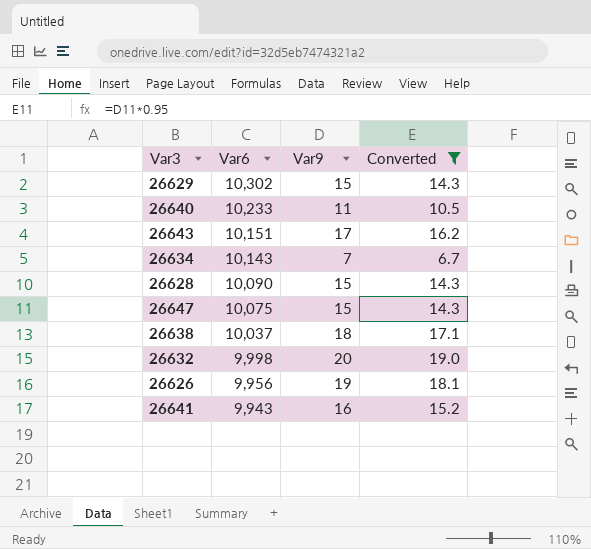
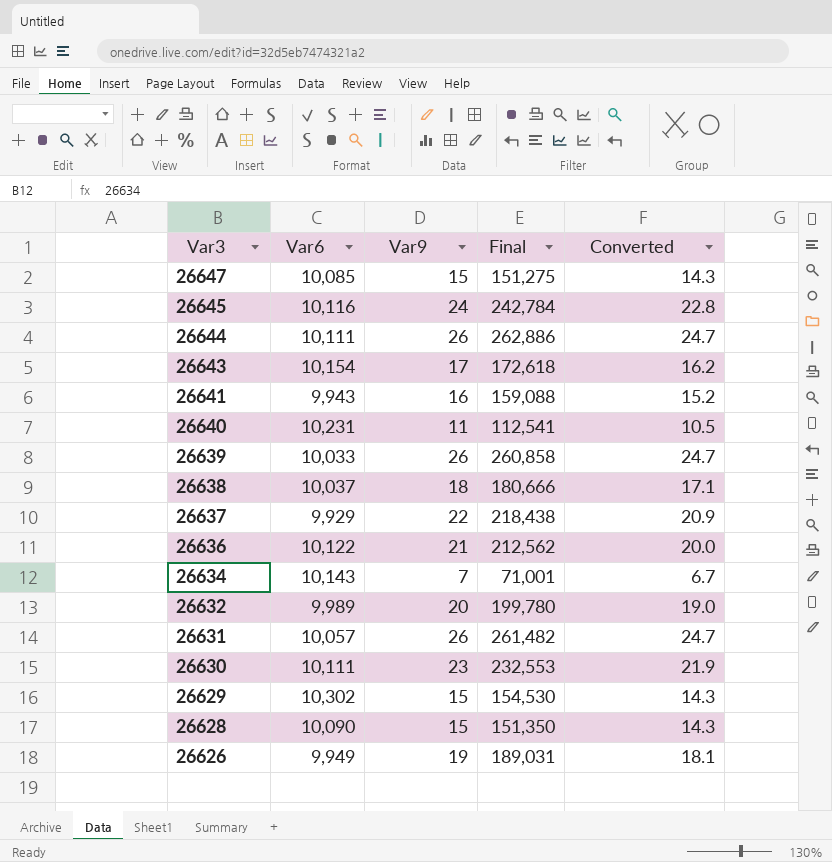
filter: Converted <= 19.0 -> none
row order: Var6 descending -> Var3 descending
column Final | formula: none -> [Var6] * [Var9]
26647 | Var6: 10,075 -> 10,085
26643 | Var6: 10,151 -> 10,154
26640 | Var6: 10,233 -> 10,231
26632 | Var6: 9,998 -> 9,989
26626 | Var6: 9,956 -> 9,949

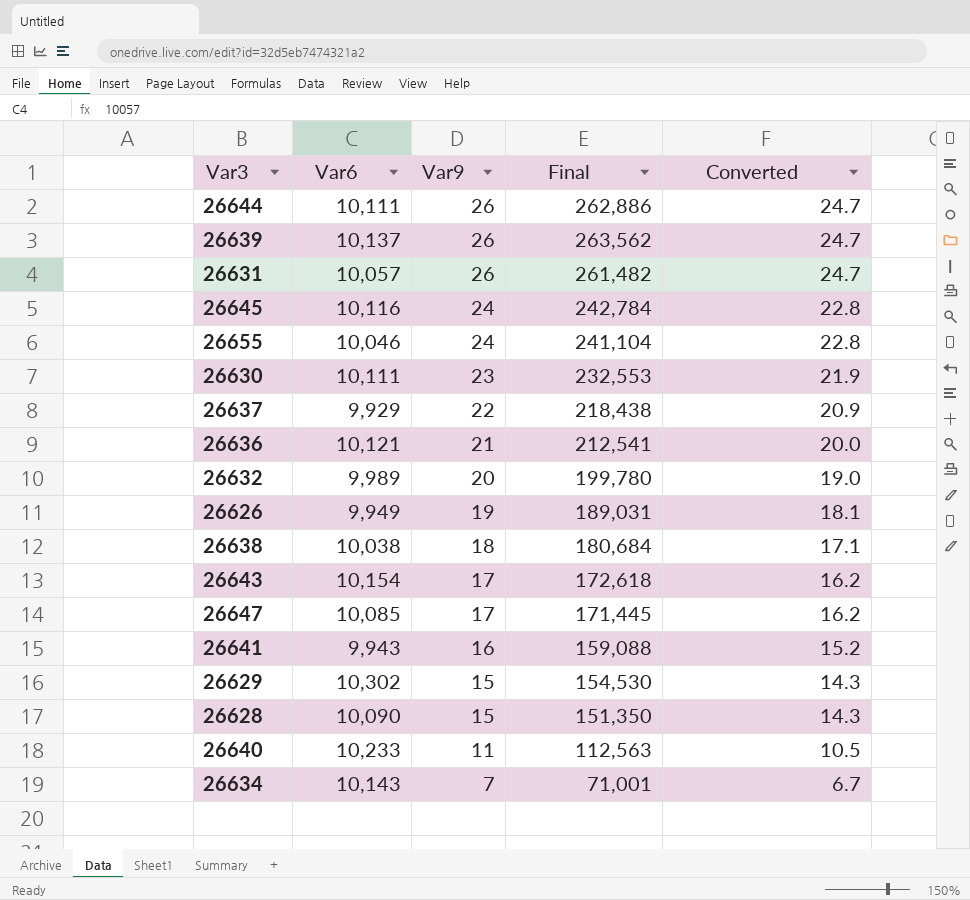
row order: Var3 descending -> Var9 descending
26639 | Var6: 10,033 -> 10,137
26639 | Final: 260,858 -> 263,562
row 26655: none -> 10,046 | 24 | 241,104 | 22.8
26636 | Var6: 10,122 -> 10,121
26636 | Final: 212,562 -> 212,541
26638 | Var6: 10,037 -> 10,038
26638 | Final: 180,666 -> 180,684
26647 | Var9: 15 -> 17
26647 | Final: 151,275 -> 171,445
26647 | Converted: 14.3 -> 16.2
26640 | Var6: 10,231 -> 10,233
26640 | Final: 112,541 -> 112,563

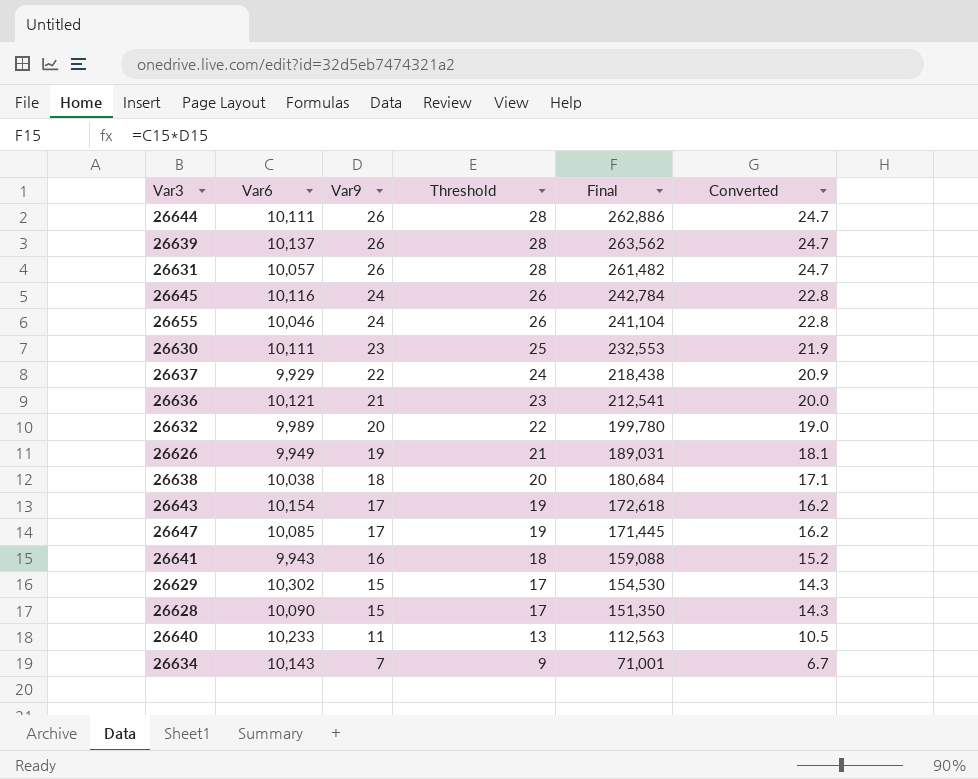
column Threshold | formula: none -> [Var9] + 2

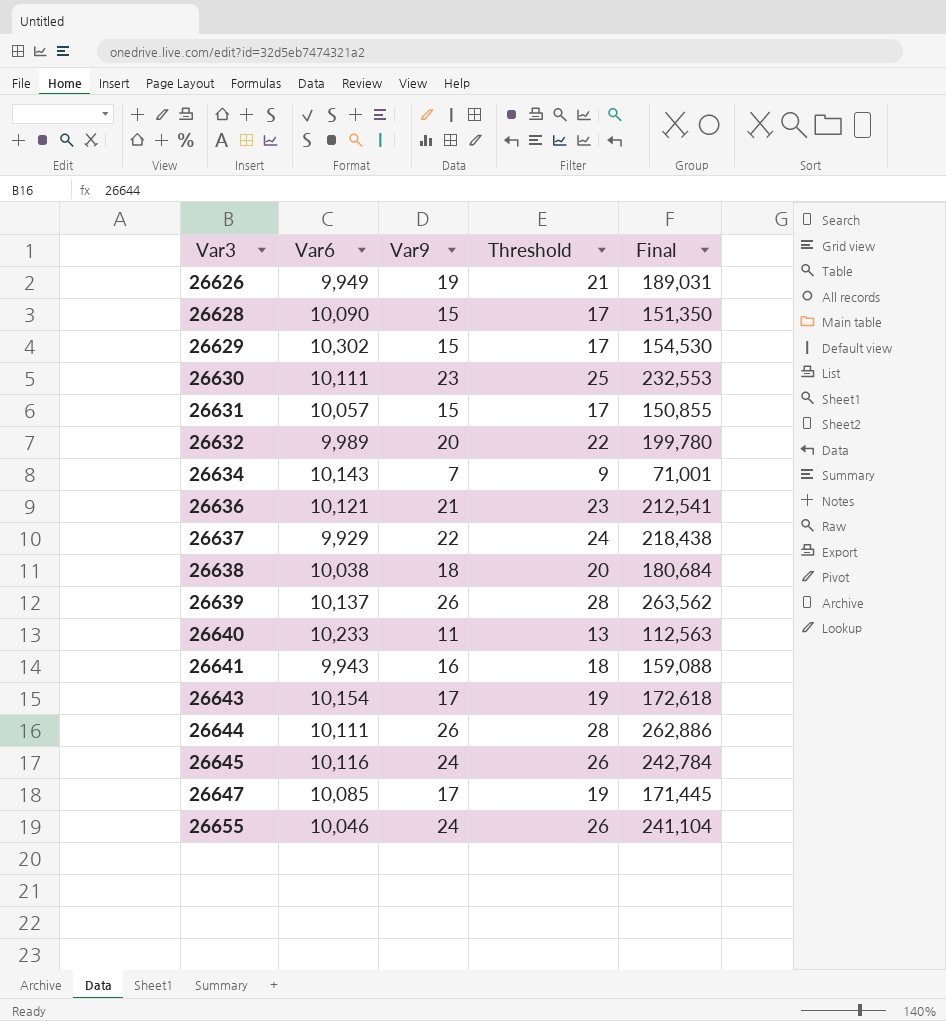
row order: Var9 descending -> Var3 ascending
column Converted | formula: [Var9] * 0.95 -> none
26631 | Var9: 26 -> 15
26631 | Threshold: 28 -> 17
26631 | Final: 261,482 -> 150,855

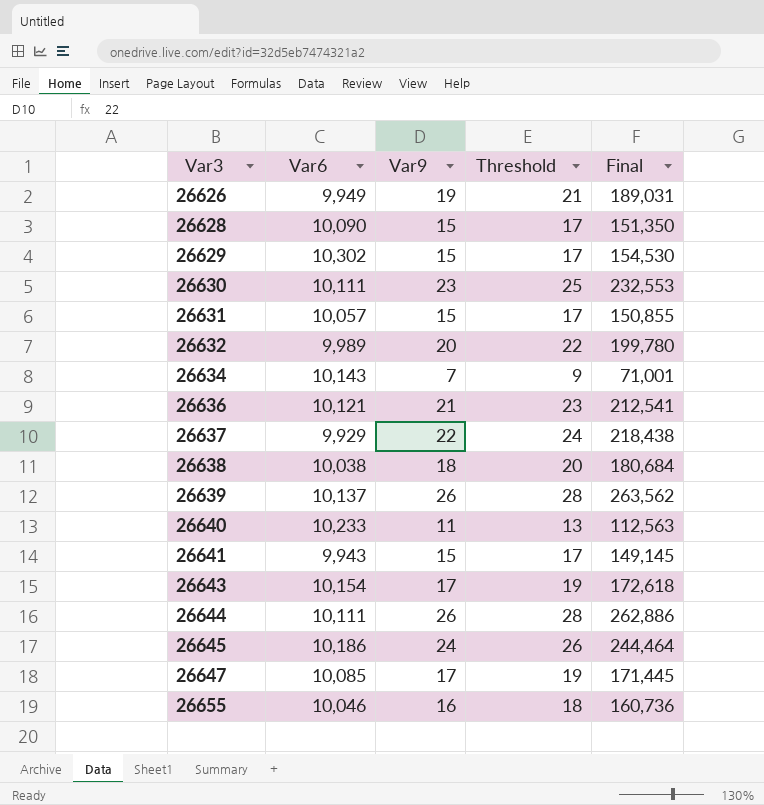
26641 | Var9: 16 -> 15
26641 | Threshold: 18 -> 17
26641 | Final: 159,088 -> 149,145
26645 | Var6: 10,116 -> 10,186
26645 | Final: 242,784 -> 244,464
26655 | Var9: 24 -> 16
26655 | Threshold: 26 -> 18
26655 | Final: 241,104 -> 160,736

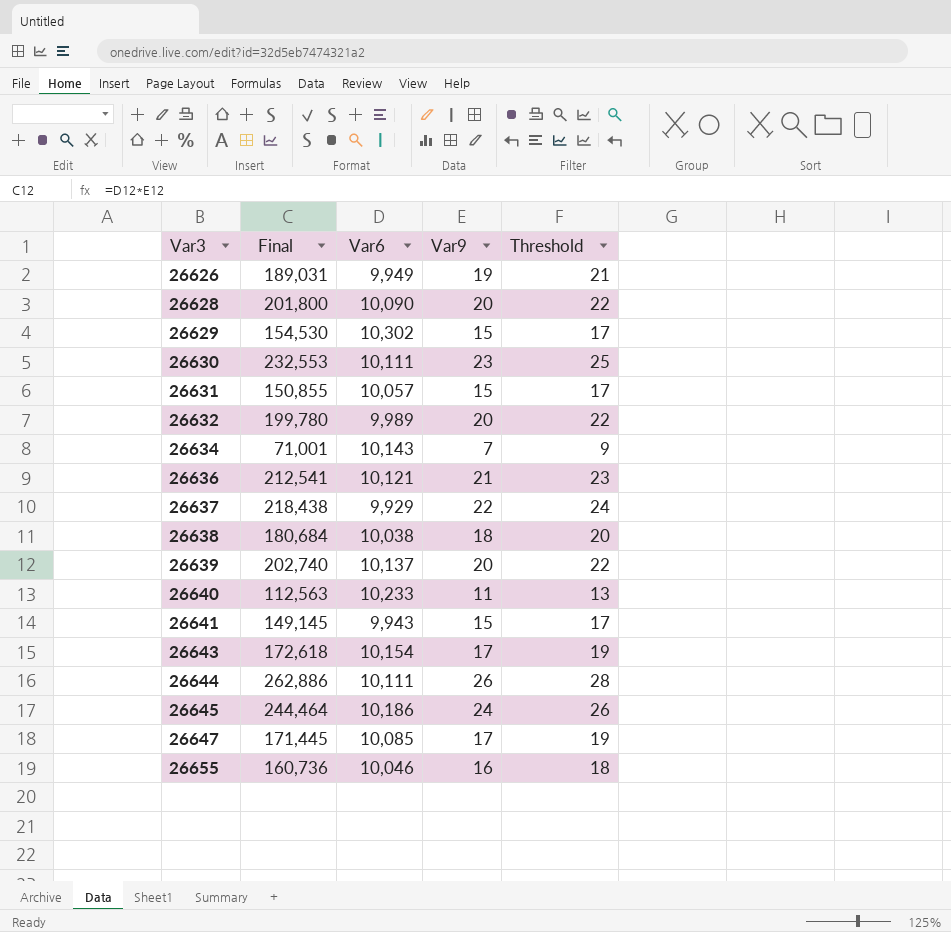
column Final | position: 5 -> 2
26628 | Final: 151,350 -> 201,800
26628 | Var9: 15 -> 20
26628 | Threshold: 17 -> 22
26639 | Final: 263,562 -> 202,740
26639 | Var9: 26 -> 20
26639 | Threshold: 28 -> 22

